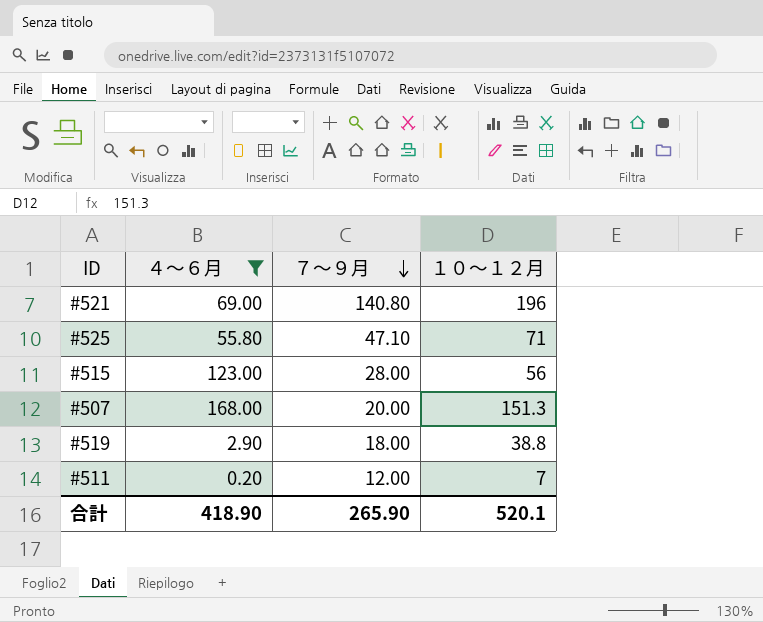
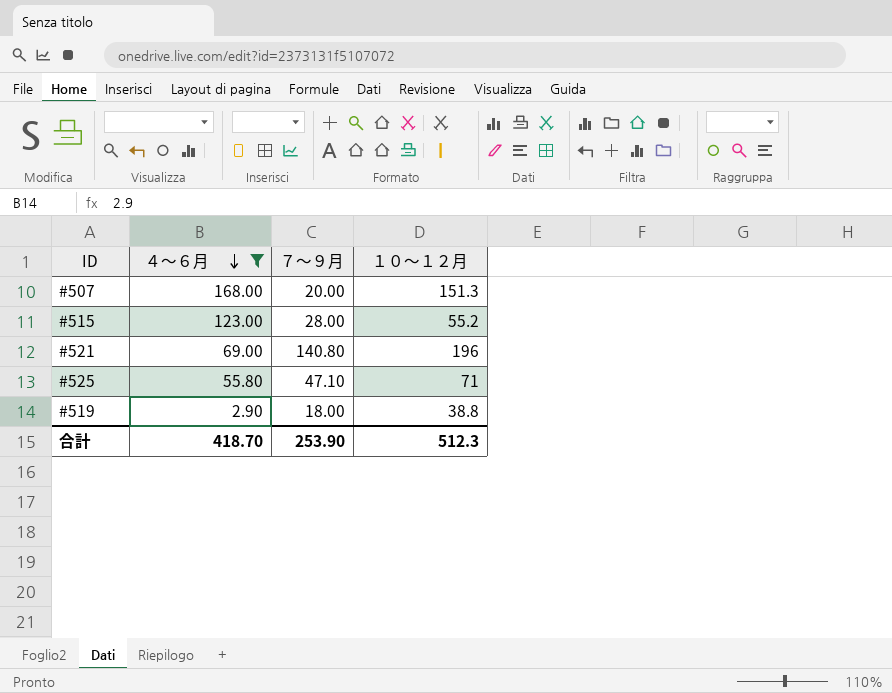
row order: ７～９月 descending -> ４～６月 descending
row #511: 0.20 | 12.00 | 7 -> none
#515 | １０～１２月: 56 -> 55.2
合計 | ４～６月: 418.90 -> 418.70
合計 | ７～９月: 265.90 -> 253.90
合計 | １０～１２月: 520.1 -> 512.3

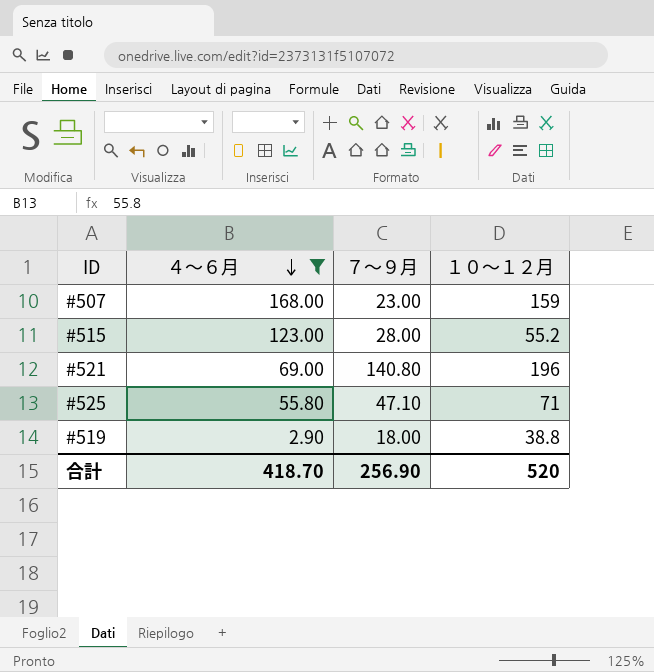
#507 | ７～９月: 20.00 -> 23.00
#507 | １０～１２月: 151.3 -> 159
合計 | ７～９月: 253.90 -> 256.90
合計 | １０～１２月: 512.3 -> 520

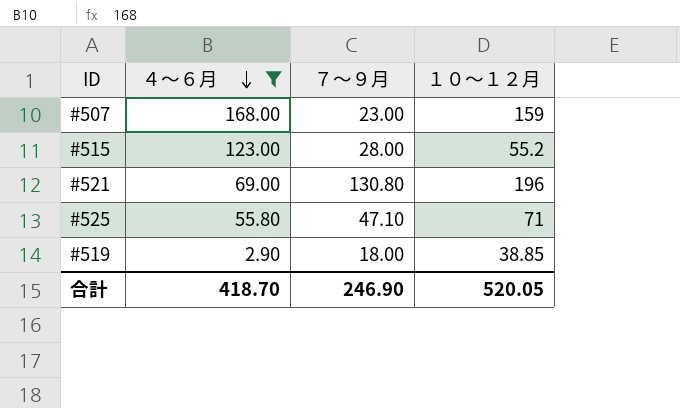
#521 | ７～９月: 140.80 -> 130.80
#519 | １０～１２月: 38.8 -> 38.85
合計 | ７～９月: 256.90 -> 246.90
合計 | １０～１２月: 520 -> 520.05

